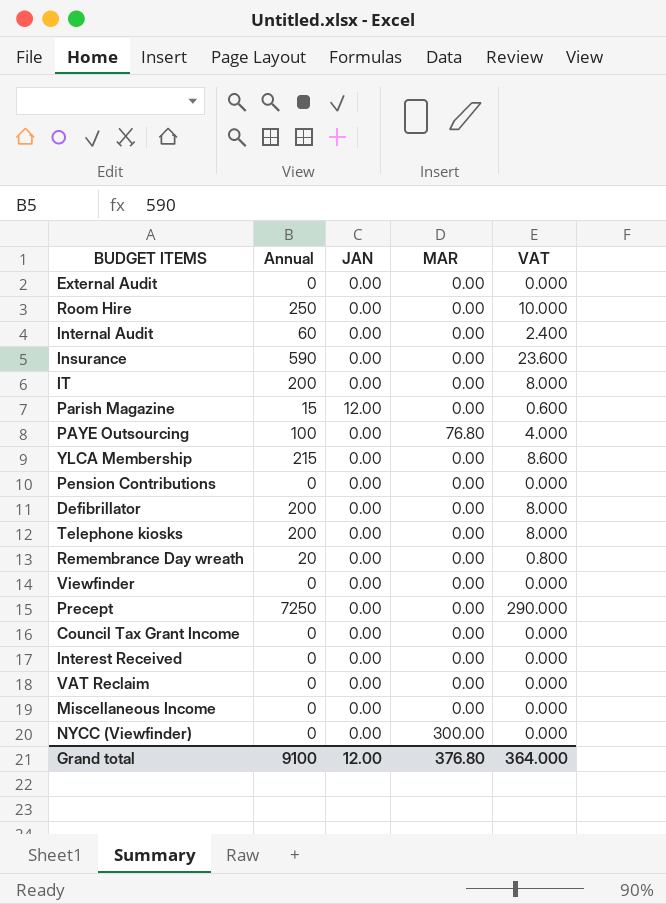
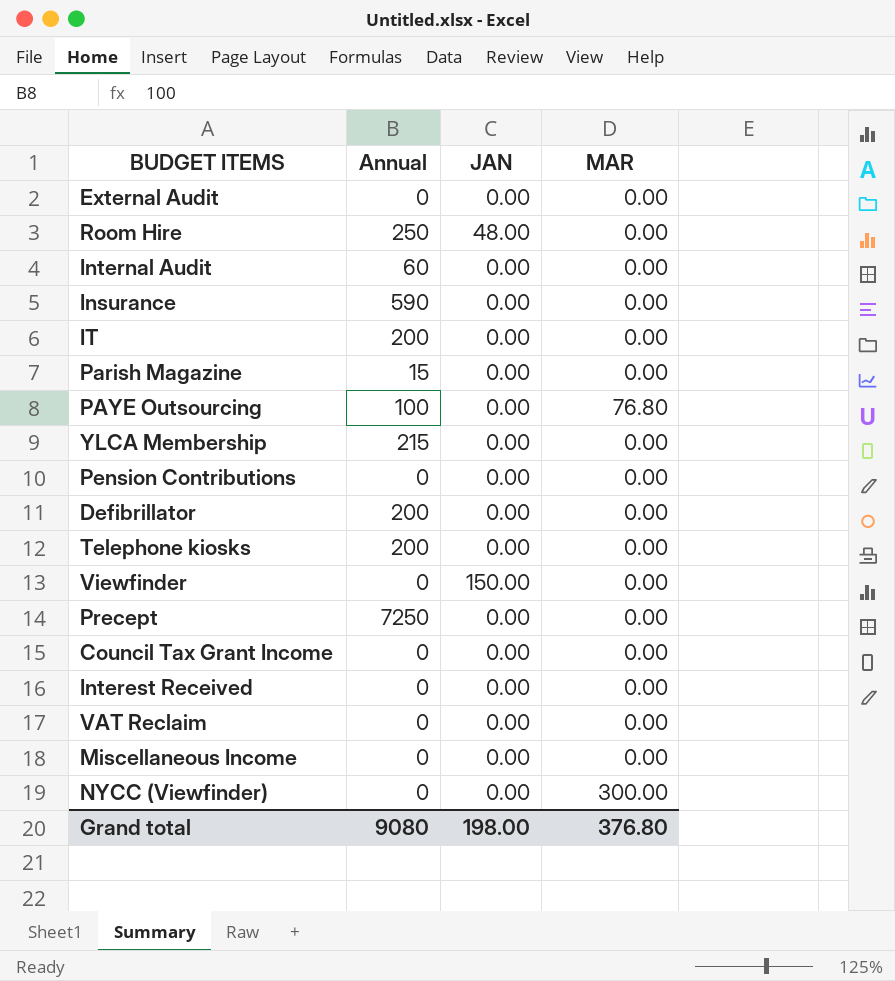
column VAT | formula: [Annual] * 0.04 -> none
row Remembrance Day wreath: 20 | 0.00 | 0.00 | 0.800 -> none
Room Hire | JAN: 0.00 -> 48.00
Parish Magazine | JAN: 12.00 -> 0.00
Viewfinder | JAN: 0.00 -> 150.00
Grand total | Annual: 9100 -> 9080
Grand total | JAN: 12.00 -> 198.00

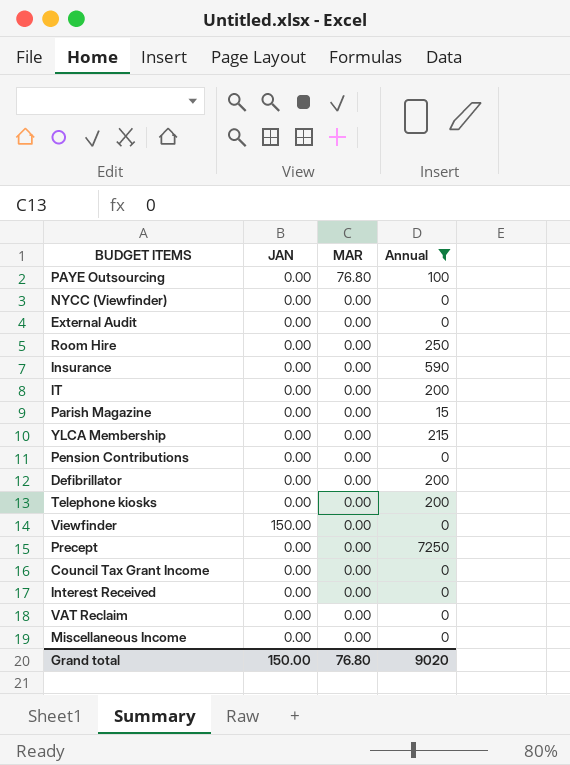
filter: none -> Annual != 60
row order: none -> MAR descending
column Annual | position: 2 -> 4
NYCC (Viewfinder) | MAR: 300.00 -> 0.00
Room Hire | JAN: 48.00 -> 0.00
Grand total | JAN: 198.00 -> 150.00
Grand total | MAR: 376.80 -> 76.80
Grand total | Annual: 9080 -> 9020

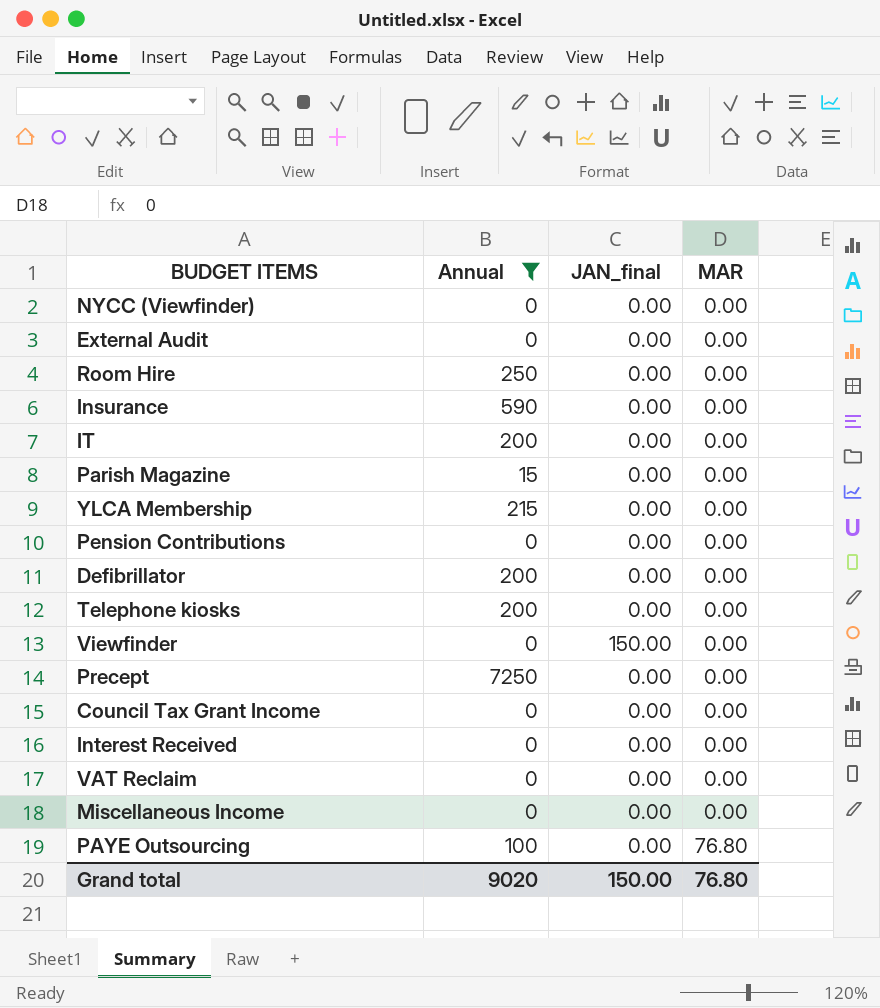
row order: MAR descending -> MAR ascending
column Annual | position: 4 -> 2
column name: JAN -> JAN_final

